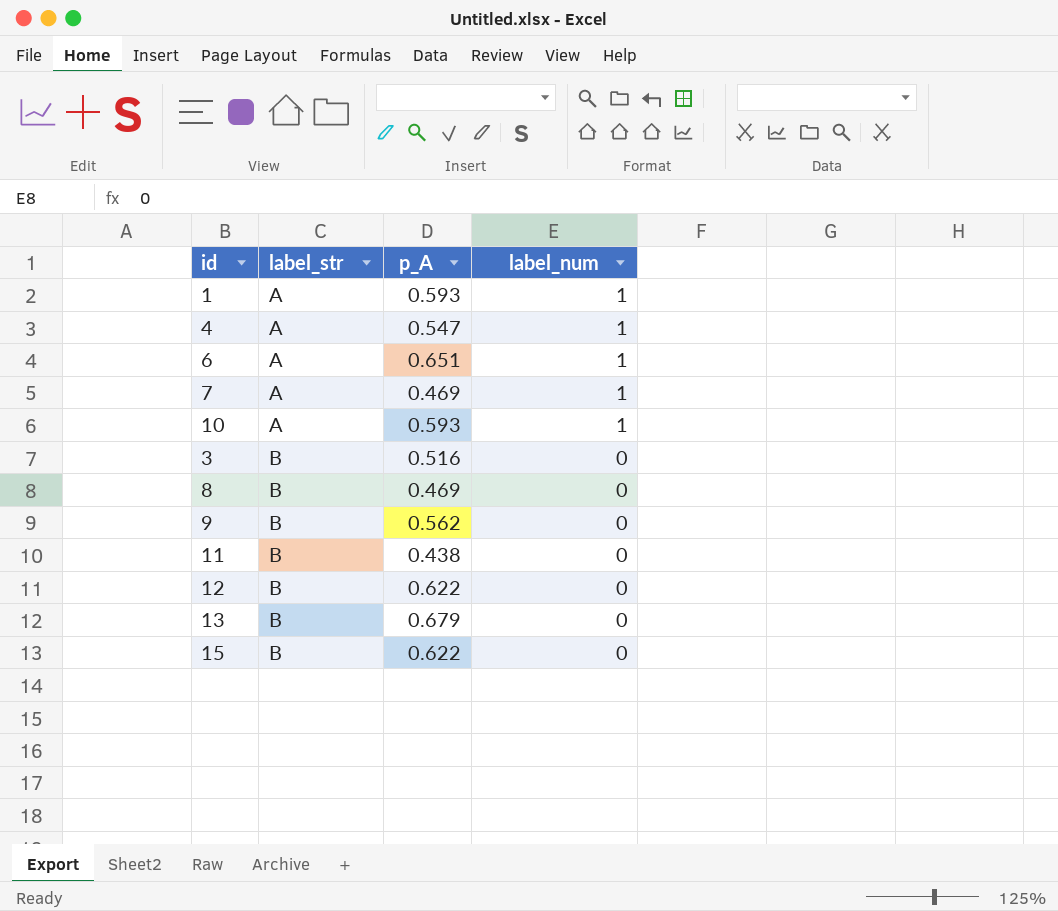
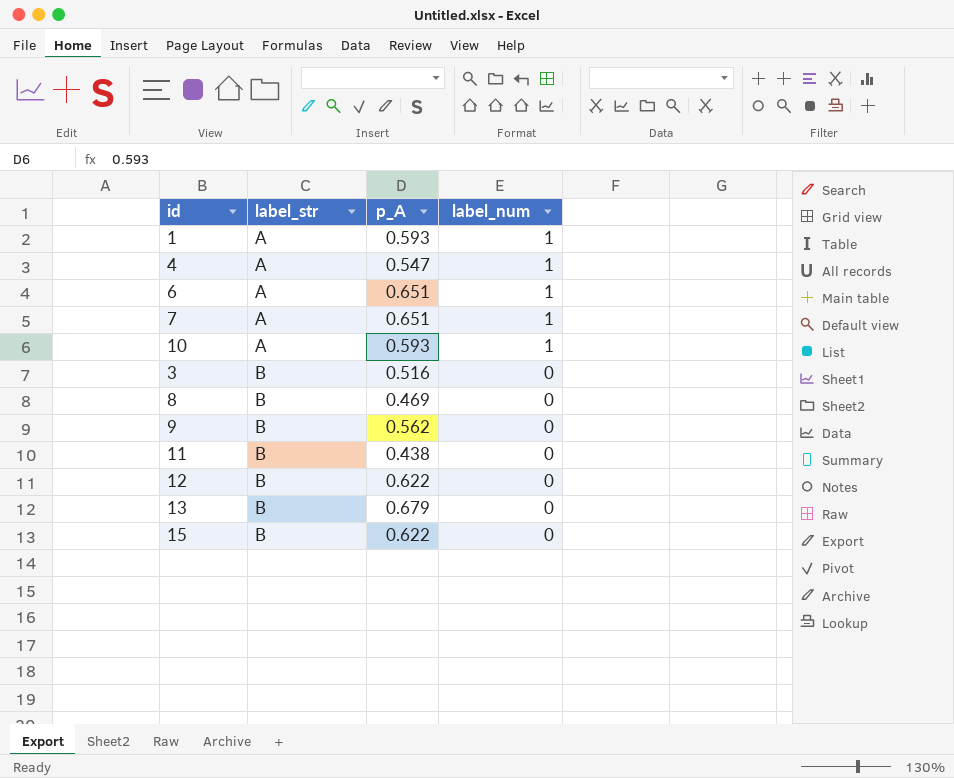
7 | p_A: 0.469 -> 0.651

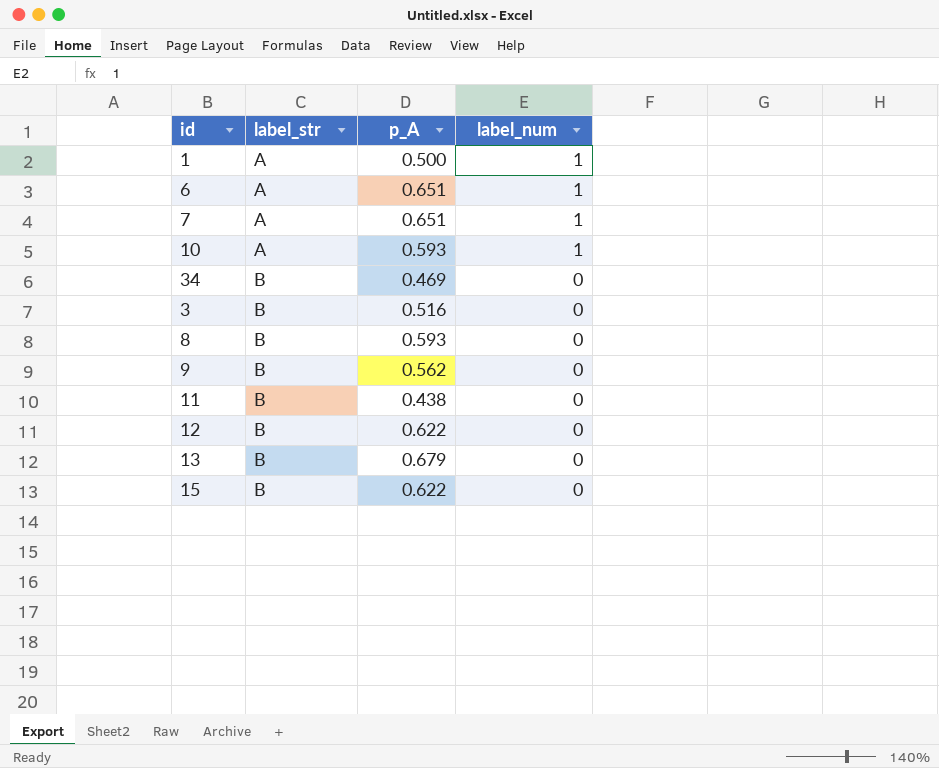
row 4: A | 0.547 | 1 -> none
1 | p_A: 0.593 -> 0.500
row 34: none -> B | 0.469 | 0
8 | p_A: 0.469 -> 0.593

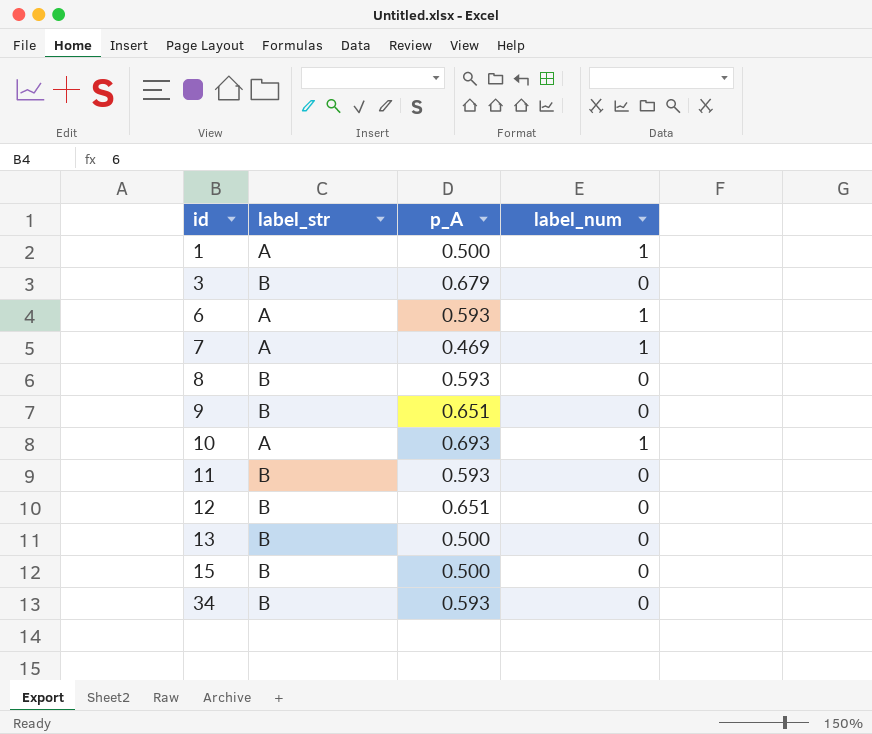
row order: label_str ascending -> id ascending
3 | p_A: 0.516 -> 0.679
6 | p_A: 0.651 -> 0.593
7 | p_A: 0.651 -> 0.469
9 | p_A: 0.562 -> 0.651
10 | p_A: 0.593 -> 0.693
11 | p_A: 0.438 -> 0.593
12 | p_A: 0.622 -> 0.651
13 | p_A: 0.679 -> 0.500
15 | p_A: 0.622 -> 0.500
34 | p_A: 0.469 -> 0.593

